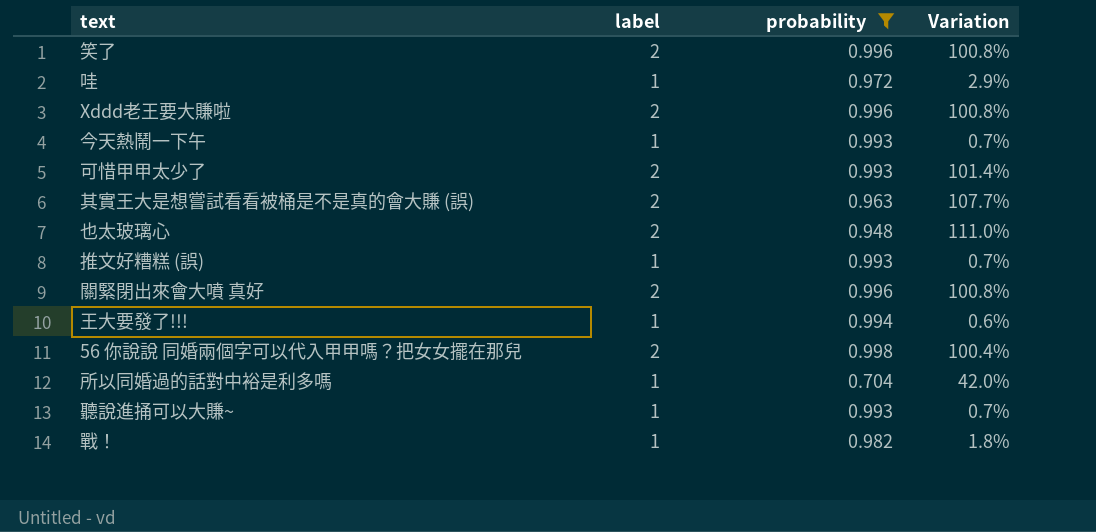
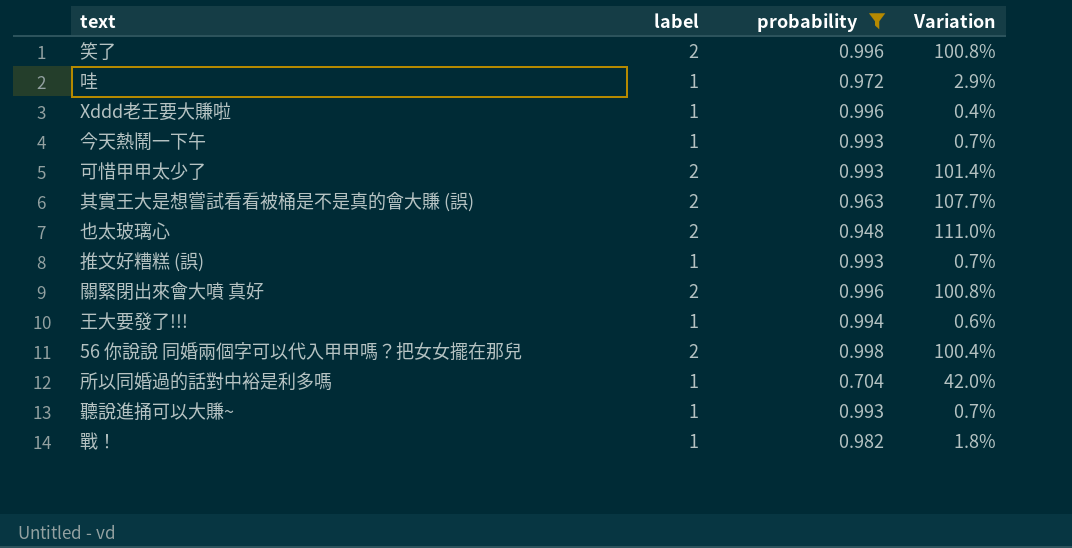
Xddd老王要大賺啦 | label: 2 -> 1
Xddd老王要大賺啦 | Variation: 100.8% -> 0.4%

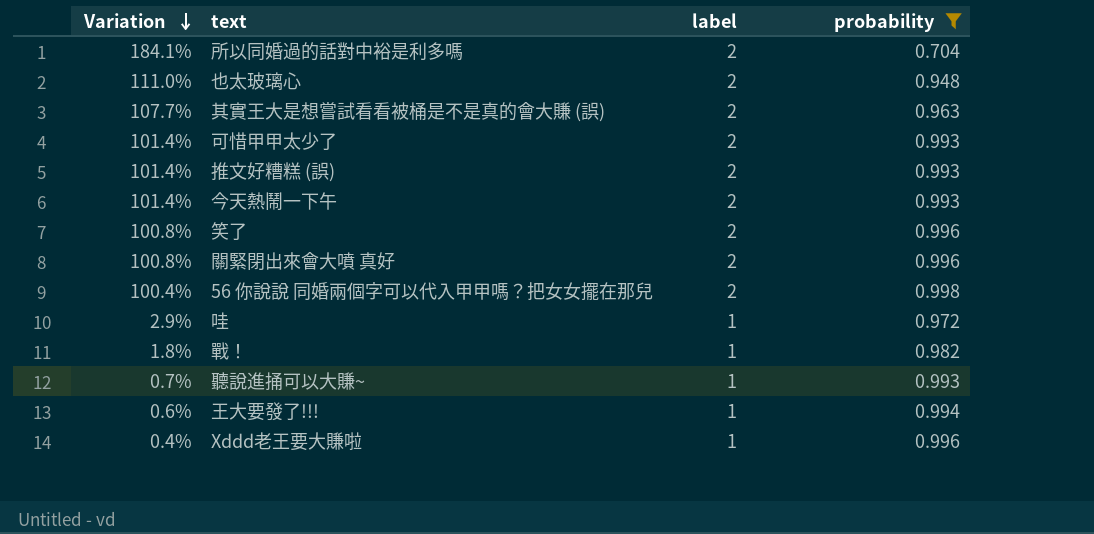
row order: none -> Variation descending
column Variation | position: 4 -> 1
所以同婚過的話對中裕是利多嗎 | Variation: 42.0% -> 184.1%
所以同婚過的話對中裕是利多嗎 | label: 1 -> 2
推文好糟糕 (誤) | Variation: 0.7% -> 101.4%
推文好糟糕 (誤) | label: 1 -> 2
今天熱鬧一下午 | Variation: 0.7% -> 101.4%
今天熱鬧一下午 | label: 1 -> 2

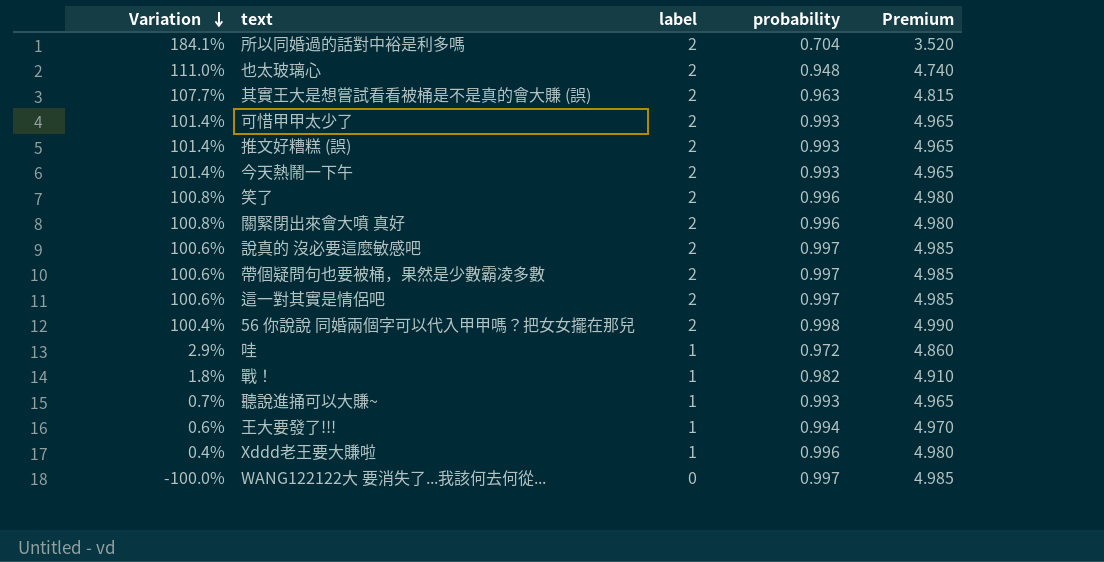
filter: probability != 0.997 -> none
column Premium | formula: none -> [probability] * 5

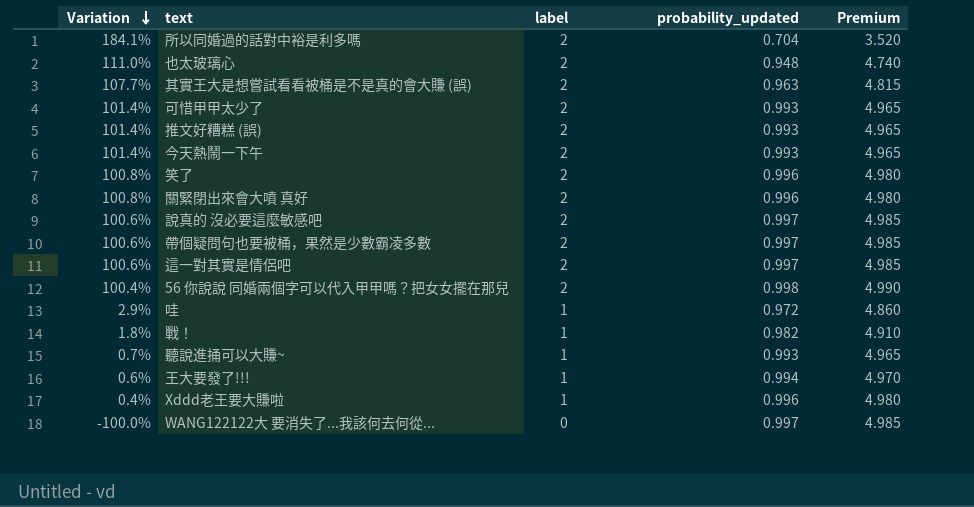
column name: probability -> probability_updated

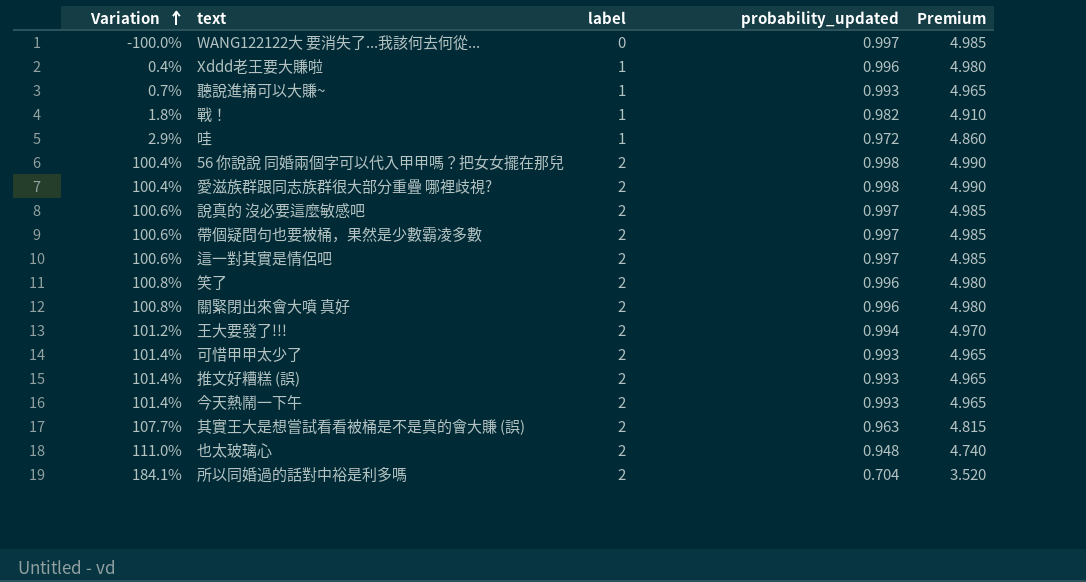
row order: Variation descending -> Variation ascending
row 愛滋族群跟同志族群很大部分重疊 哪裡歧視?: none -> 100.4% | 2 | 0.998 | 4.990
王大要發了!!! | Variation: 0.6% -> 101.2%
王大要發了!!! | label: 1 -> 2

